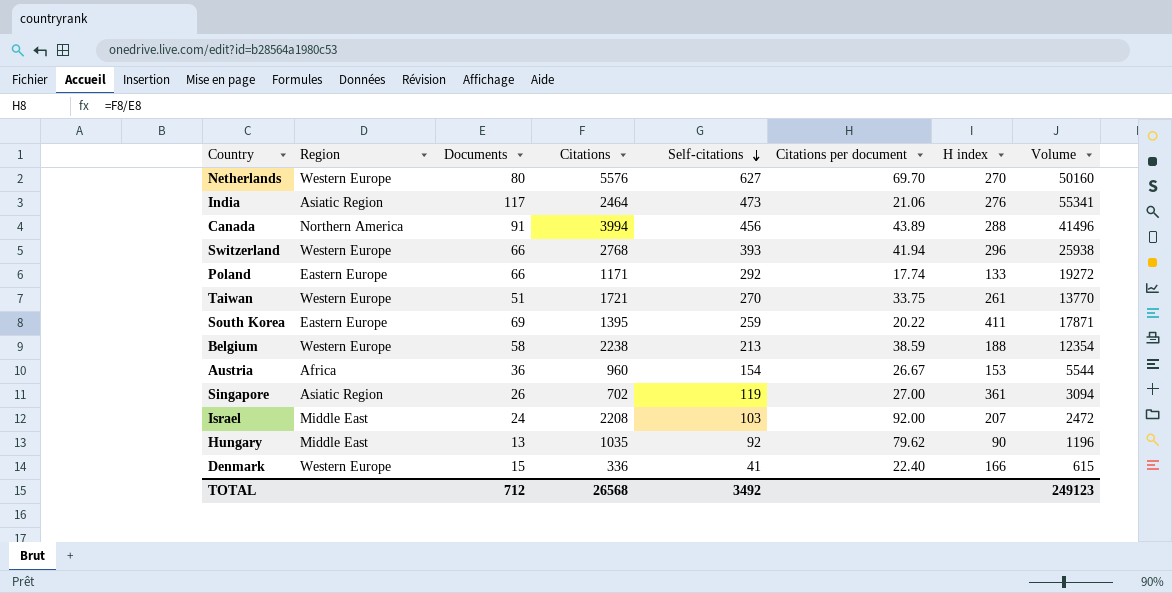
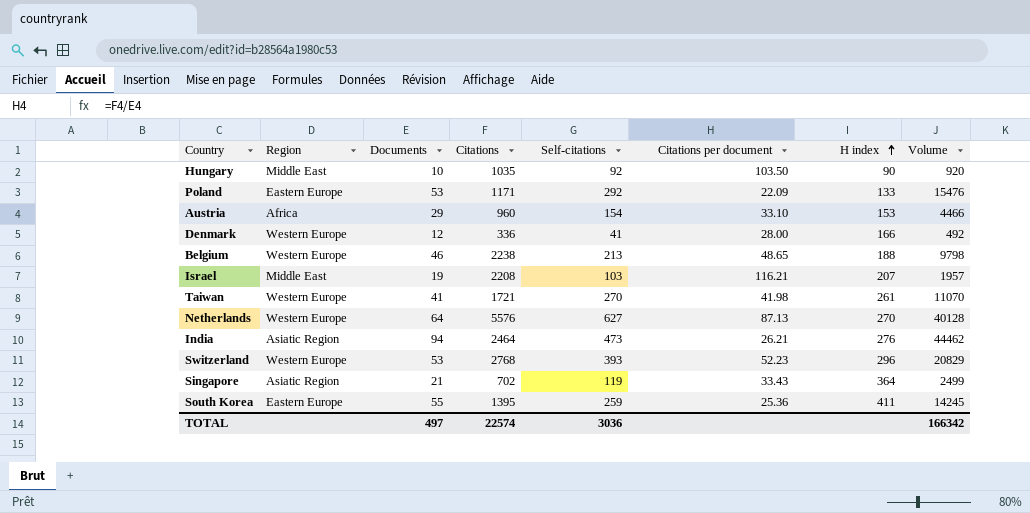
row order: Self-citations descending -> H index ascending
row Canada: Northern America | 91 | 3994 | 456 | 43.89 | 288 | 41496 -> none
Hungary | Documents: 13 -> 10
Hungary | Citations per document: 79.62 -> 103.50
Hungary | Volume: 1196 -> 920
Poland | Documents: 66 -> 53
Poland | Citations per document: 17.74 -> 22.09
Poland | Volume: 19272 -> 15476
Austria | Documents: 36 -> 29
Austria | Citations per document: 26.67 -> 33.10
Austria | Volume: 5544 -> 4466
Denmark | Documents: 15 -> 12
Denmark | Citations per document: 22.40 -> 28.00
Denmark | Volume: 615 -> 492
Belgium | Documents: 58 -> 46
Belgium | Citations per document: 38.59 -> 48.65
Belgium | Volume: 12354 -> 9798
Israel | Documents: 24 -> 19
Israel | Citations per document: 92.00 -> 116.21
Israel | Volume: 2472 -> 1957
Taiwan | Documents: 51 -> 41
Taiwan | Citations per document: 33.75 -> 41.98
Taiwan | Volume: 13770 -> 11070
Netherlands | Documents: 80 -> 64
Netherlands | Citations per document: 69.70 -> 87.13
Netherlands | Volume: 50160 -> 40128
India | Documents: 117 -> 94
India | Citations per document: 21.06 -> 26.21
India | Volume: 55341 -> 44462
Switzerland | Documents: 66 -> 53
Switzerland | Citations per document: 41.94 -> 52.23
Switzerland | Volume: 25938 -> 20829
Singapore | Documents: 26 -> 21
Singapore | Citations per document: 27.00 -> 33.43
Singapore | H index: 361 -> 364
Singapore | Volume: 3094 -> 2499
South Korea | Documents: 69 -> 55
South Korea | Citations per document: 20.22 -> 25.36
South Korea | Volume: 17871 -> 14245
TOTAL | Documents: 712 -> 497
TOTAL | Citations: 26568 -> 22574
TOTAL | Self-citations: 3492 -> 3036
TOTAL | Volume: 249123 -> 166342

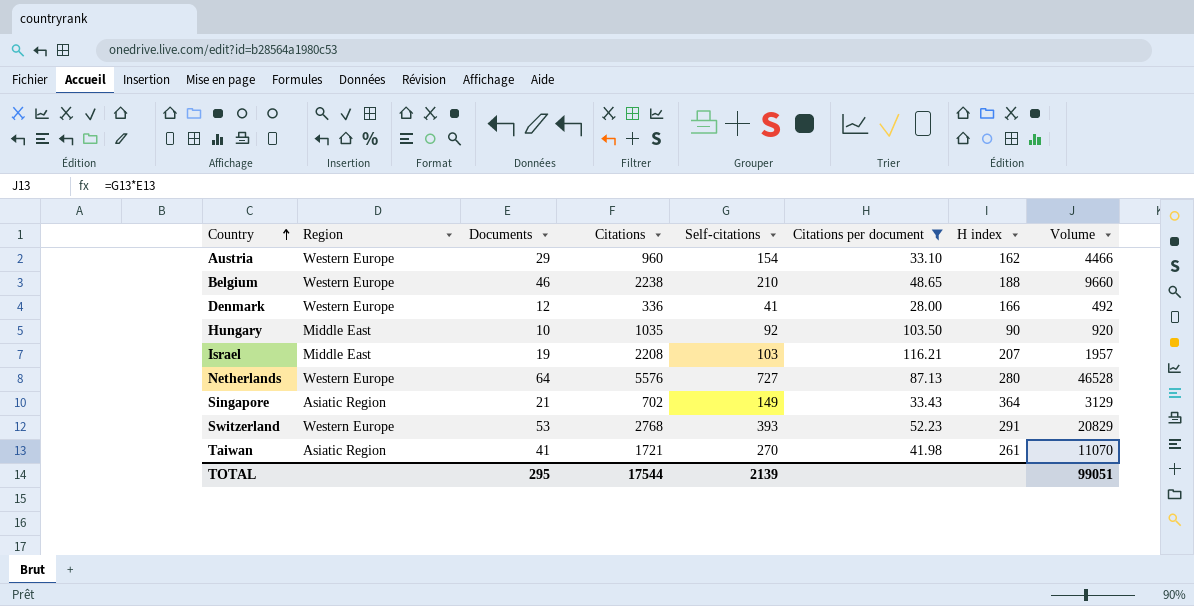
filter: none -> Citations per document >= 28.00
row order: H index ascending -> Country ascending
Austria | Region: Africa -> Western Europe
Austria | H index: 153 -> 162
Belgium | Self-citations: 213 -> 210
Belgium | Volume: 9798 -> 9660
Netherlands | Self-citations: 627 -> 727
Netherlands | H index: 270 -> 280
Netherlands | Volume: 40128 -> 46528
Singapore | Self-citations: 119 -> 149
Singapore | Volume: 2499 -> 3129
Switzerland | H index: 296 -> 291
Taiwan | Region: Western Europe -> Asiatic Region
TOTAL | Documents: 497 -> 295
TOTAL | Citations: 22574 -> 17544
TOTAL | Self-citations: 3036 -> 2139
TOTAL | Volume: 166342 -> 99051

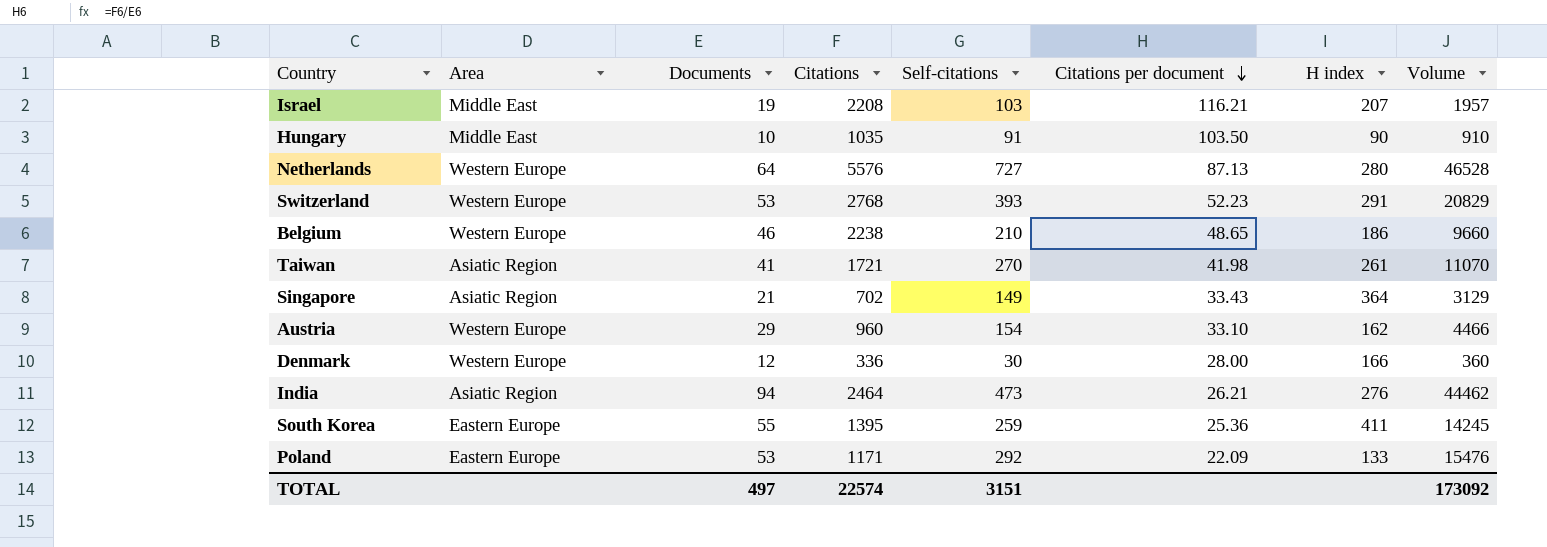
filter: Citations per document >= 28.00 -> none
row order: Country ascending -> Citations per document descending
column name: Region -> Area
Hungary | Self-citations: 92 -> 91
Hungary | Volume: 920 -> 910
Belgium | H index: 188 -> 186
Denmark | Self-citations: 41 -> 30
Denmark | Volume: 492 -> 360
TOTAL | Documents: 295 -> 497
TOTAL | Citations: 17544 -> 22574
TOTAL | Self-citations: 2139 -> 3151
TOTAL | Volume: 99051 -> 173092

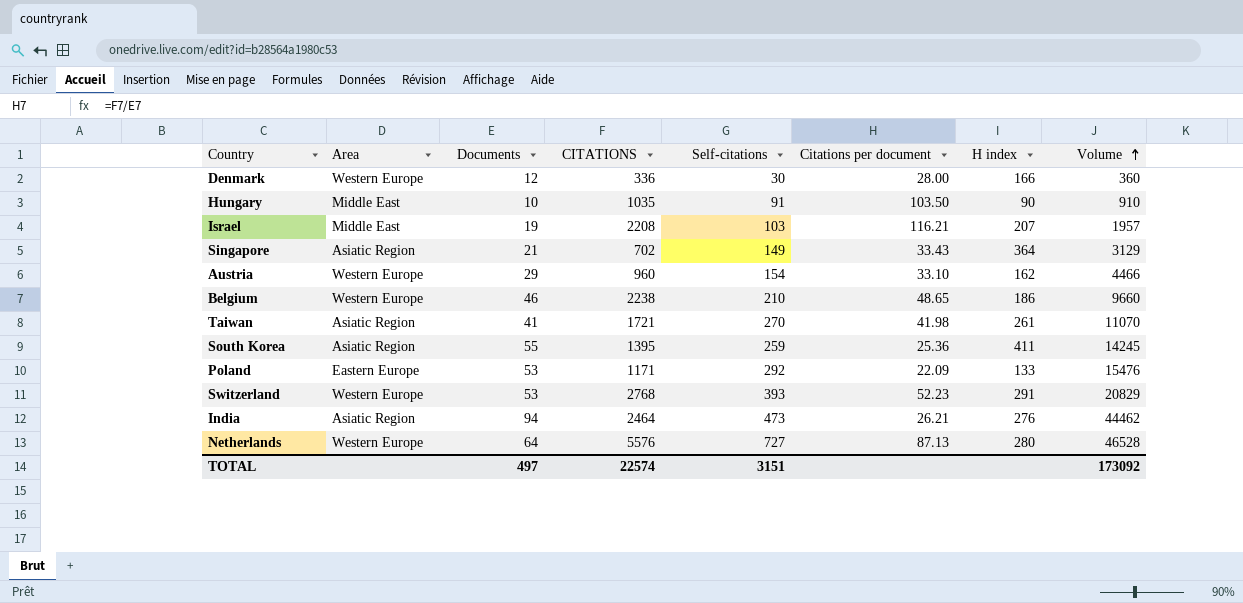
row order: Citations per document descending -> Volume ascending
column name: Citations -> CITATIONS
South Korea | Area: Eastern Europe -> Asiatic Region

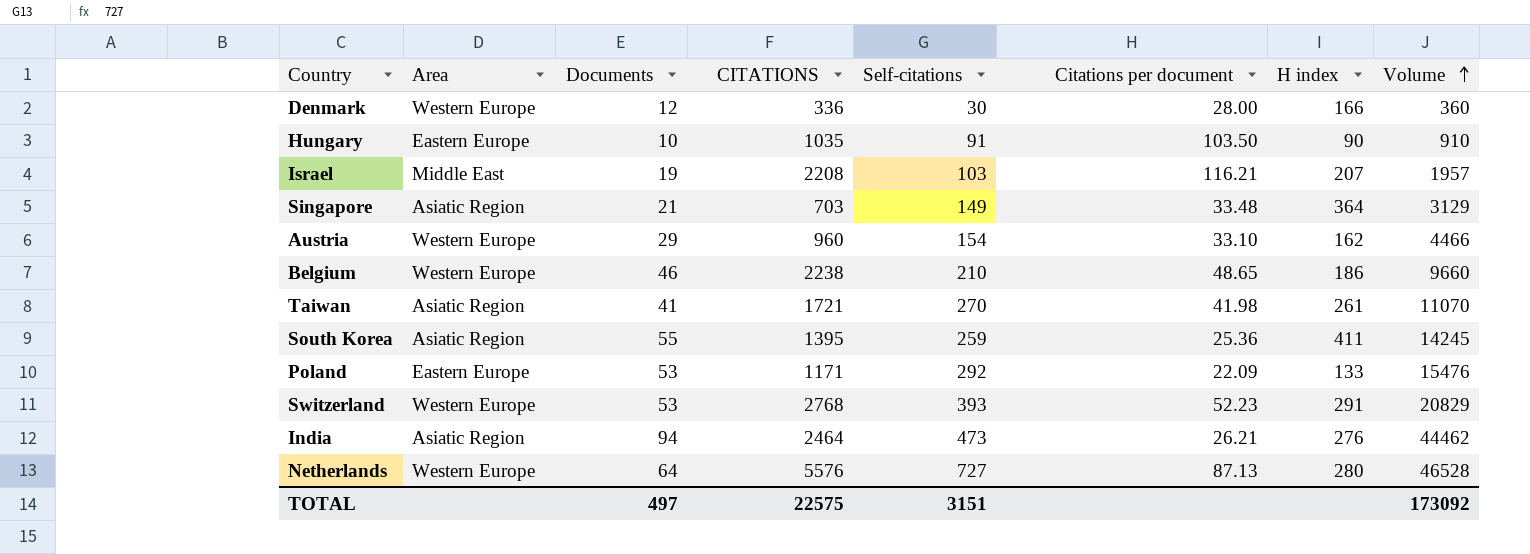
Hungary | Area: Middle East -> Eastern Europe
Singapore | CITATIONS: 702 -> 703
Singapore | Citations per document: 33.43 -> 33.48
TOTAL | CITATIONS: 22574 -> 22575

